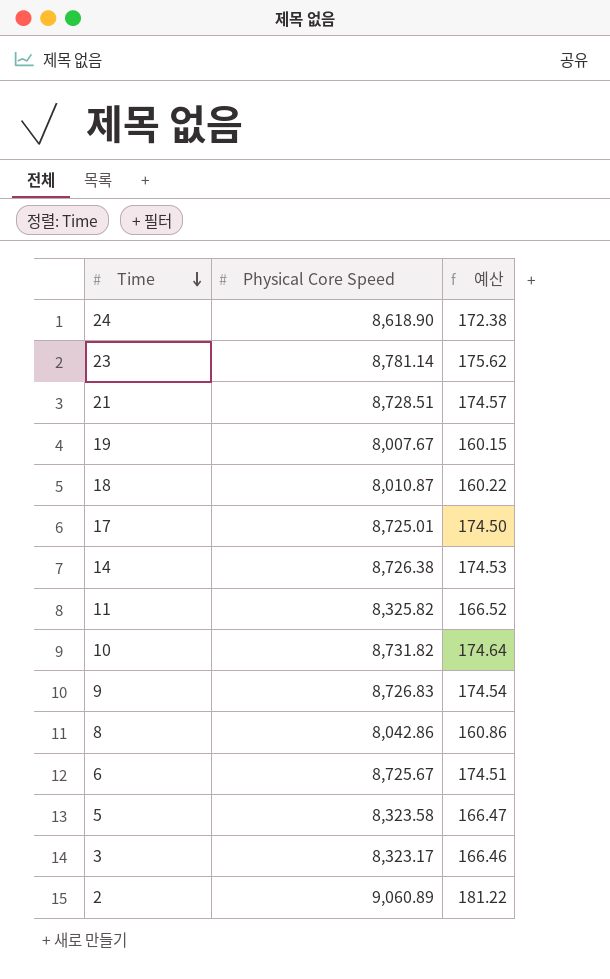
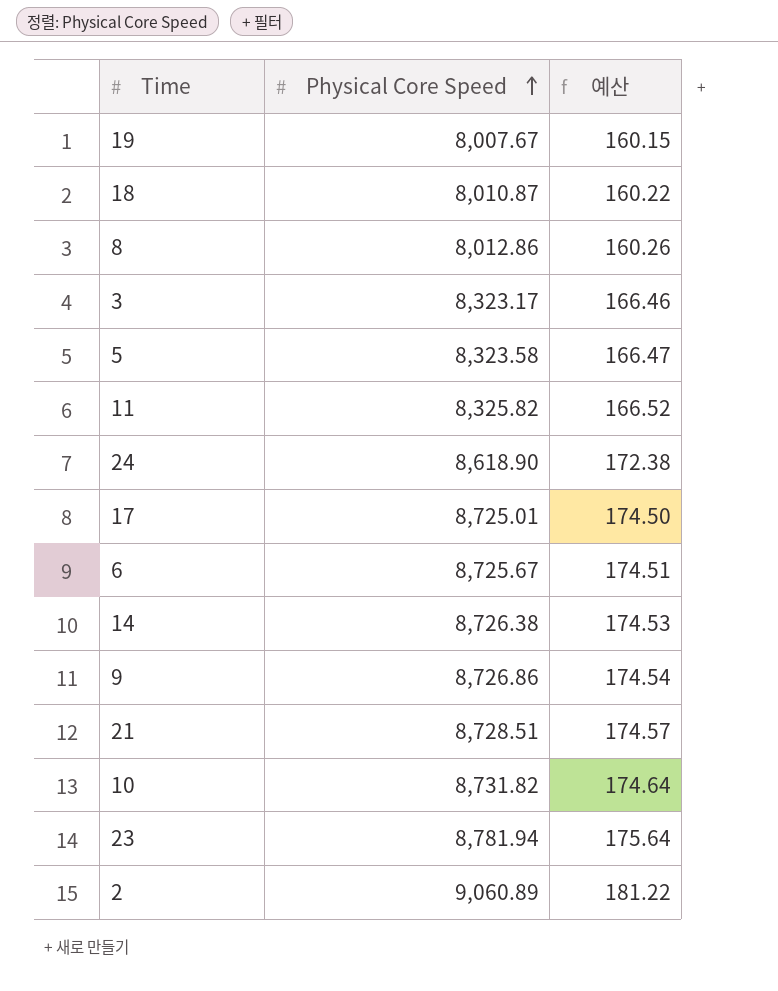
row order: Time descending -> Physical Core Speed ascending
8 | Physical Core Speed: 8,042.86 -> 8,012.86
8 | 예산: 160.86 -> 160.26
9 | Physical Core Speed: 8,726.83 -> 8,726.86
23 | Physical Core Speed: 8,781.14 -> 8,781.94
23 | 예산: 175.62 -> 175.64

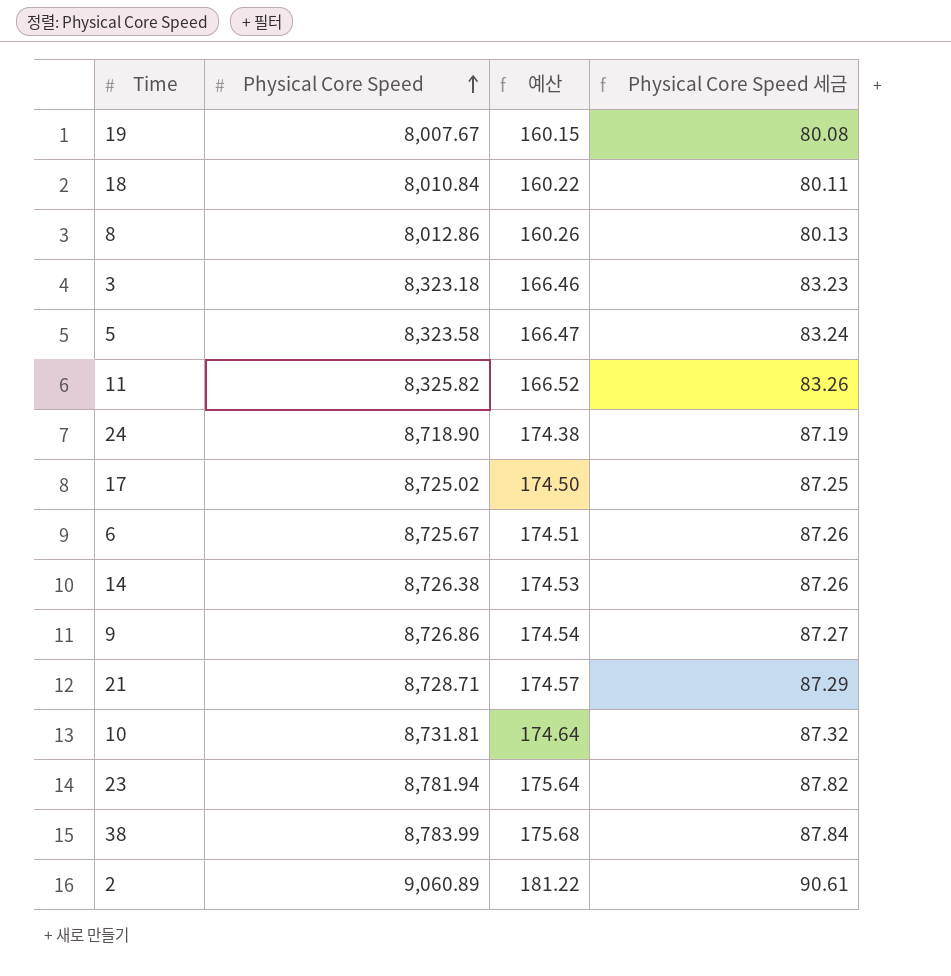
column Physical Core Speed 세금 | formula: none -> [Physical Core Speed] * 0.01
18 | Physical Core Speed: 8,010.87 -> 8,010.84
3 | Physical Core Speed: 8,323.17 -> 8,323.18
24 | Physical Core Speed: 8,618.90 -> 8,718.90
24 | 예산: 172.38 -> 174.38
17 | Physical Core Speed: 8,725.01 -> 8,725.02
21 | Physical Core Speed: 8,728.51 -> 8,728.71
10 | Physical Core Speed: 8,731.82 -> 8,731.81
row 38: none -> 8,783.99 | 175.68 | 87.84

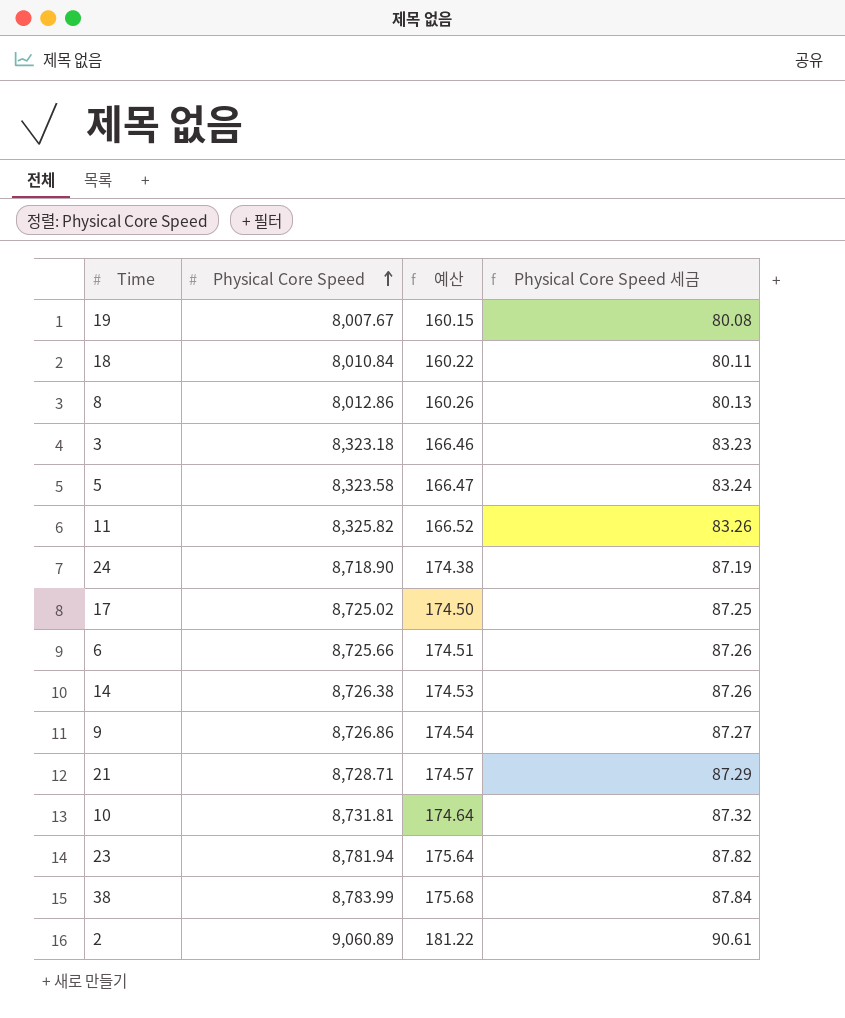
6 | Physical Core Speed: 8,725.67 -> 8,725.66

